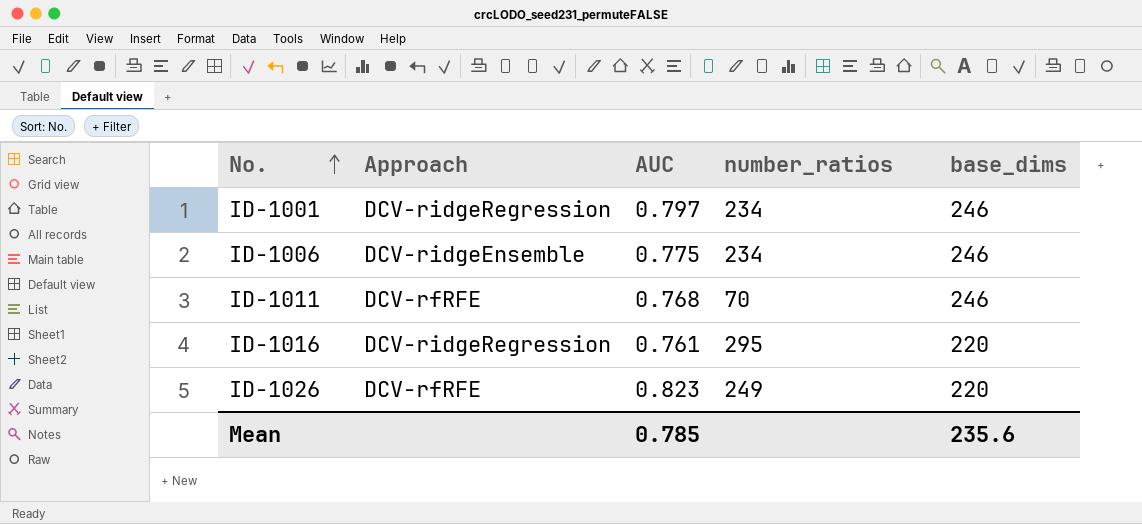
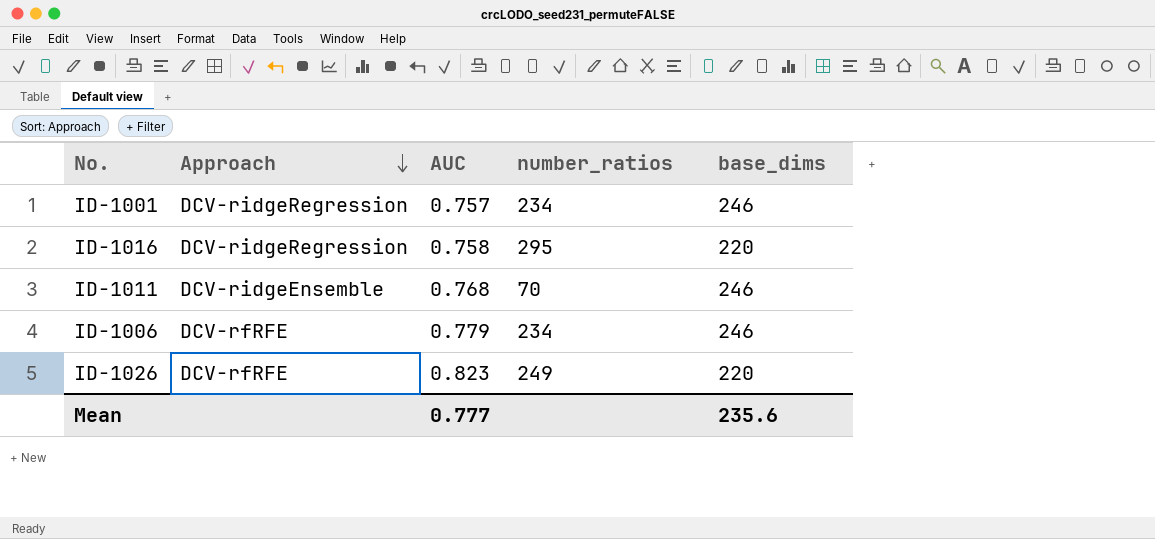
row order: No. ascending -> Approach descending
ID-1001 | AUC: 0.797 -> 0.757
ID-1016 | AUC: 0.761 -> 0.758
ID-1011 | Approach: DCV-rfRFE -> DCV-ridgeEnsemble
ID-1006 | Approach: DCV-ridgeEnsemble -> DCV-rfRFE
ID-1006 | AUC: 0.775 -> 0.779
Mean | AUC: 0.785 -> 0.777

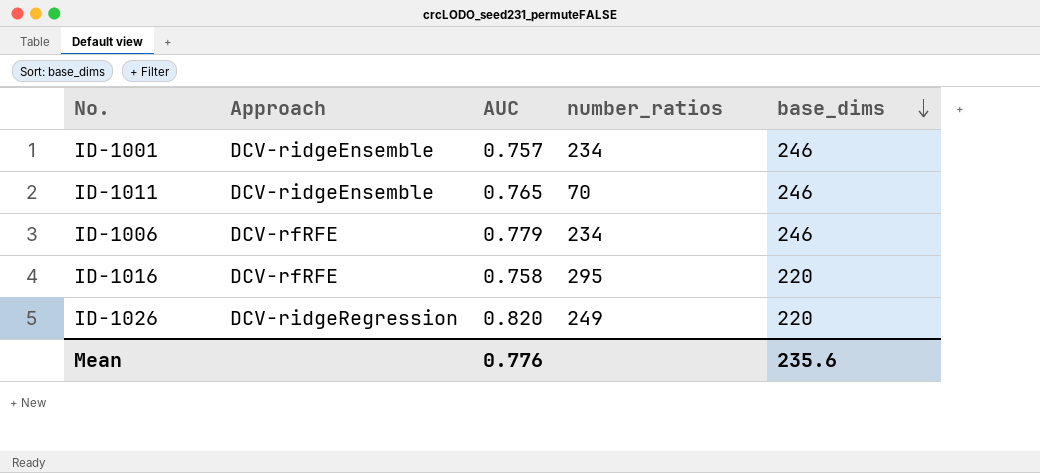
row order: Approach descending -> base_dims descending
ID-1001 | Approach: DCV-ridgeRegression -> DCV-ridgeEnsemble
ID-1011 | AUC: 0.768 -> 0.765
ID-1016 | Approach: DCV-ridgeRegression -> DCV-rfRFE
ID-1026 | Approach: DCV-rfRFE -> DCV-ridgeRegression
ID-1026 | AUC: 0.823 -> 0.820
Mean | AUC: 0.777 -> 0.776

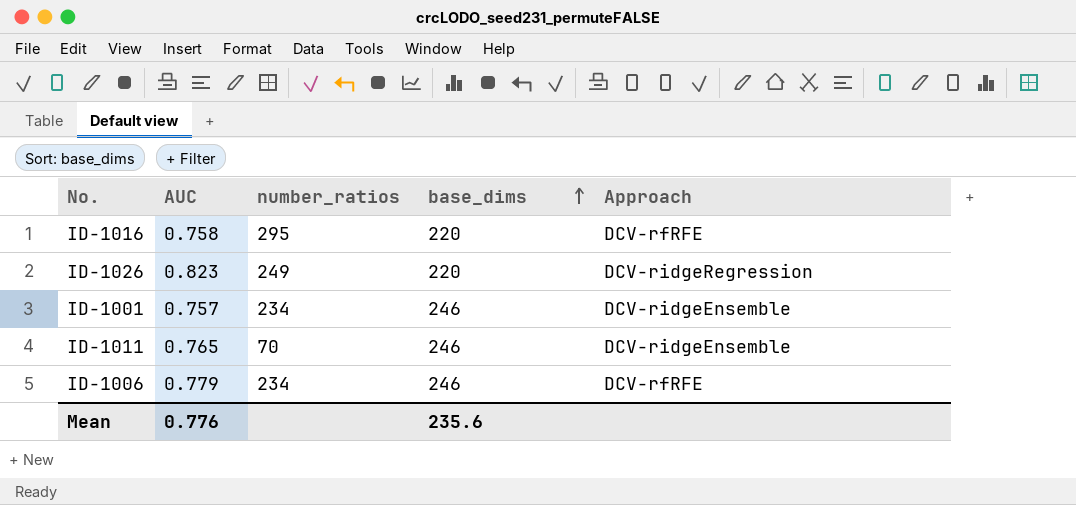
row order: base_dims descending -> base_dims ascending
column Approach | position: 2 -> 5
ID-1026 | AUC: 0.820 -> 0.823

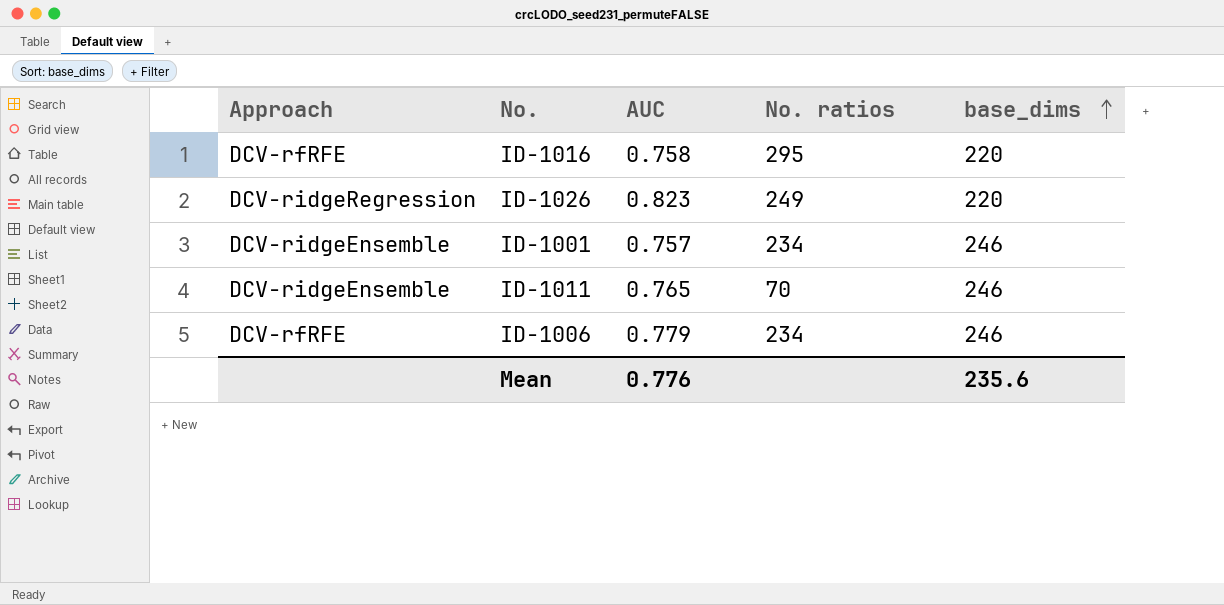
column Approach | position: 5 -> 1
column name: number_ratios -> No. ratios

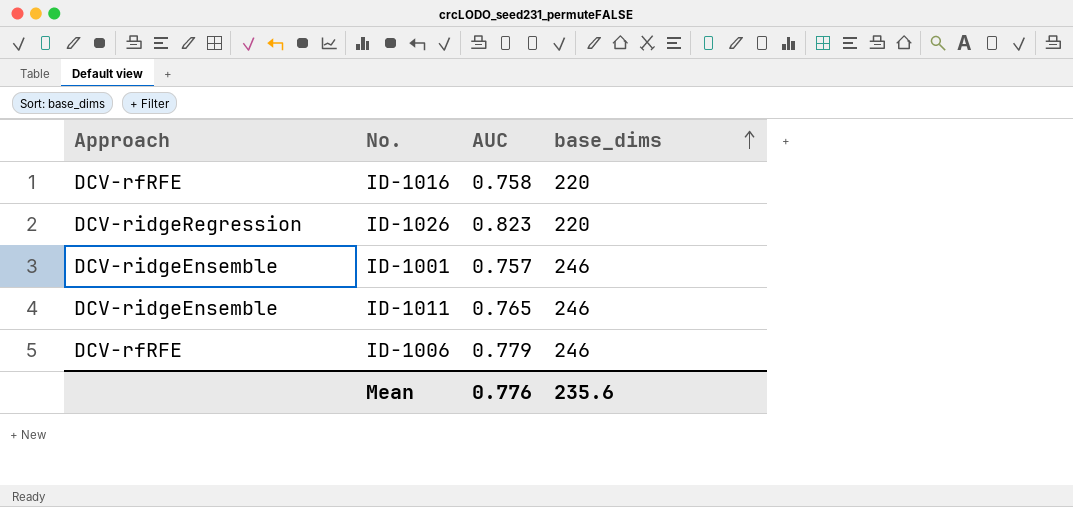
column No. ratios | position: 4 -> none

